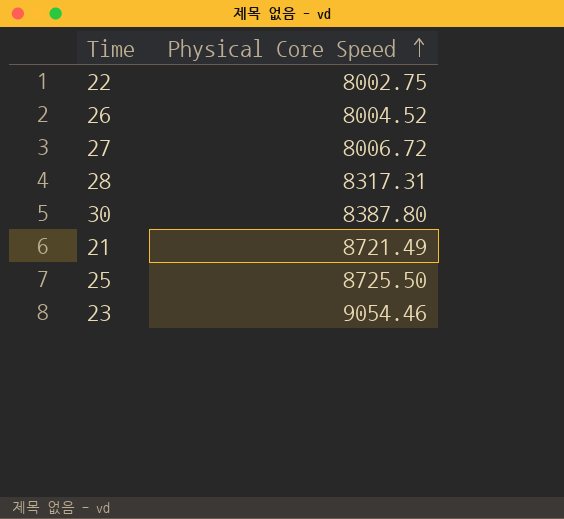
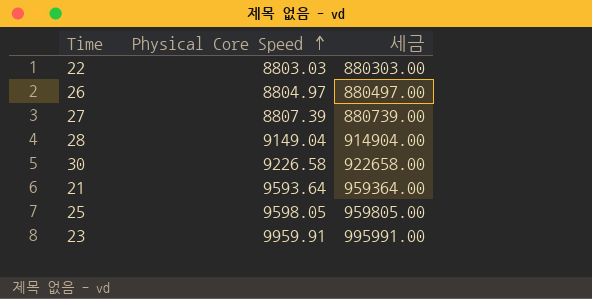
column 세금 | formula: none -> [Physical Core Speed] * 100
22 | Physical Core Speed: 8002.75 -> 8803.03
26 | Physical Core Speed: 8004.52 -> 8804.97
27 | Physical Core Speed: 8006.72 -> 8807.39
28 | Physical Core Speed: 8317.31 -> 9149.04
30 | Physical Core Speed: 8387.80 -> 9226.58
21 | Physical Core Speed: 8721.49 -> 9593.64
25 | Physical Core Speed: 8725.50 -> 9598.05
23 | Physical Core Speed: 9054.46 -> 9959.91

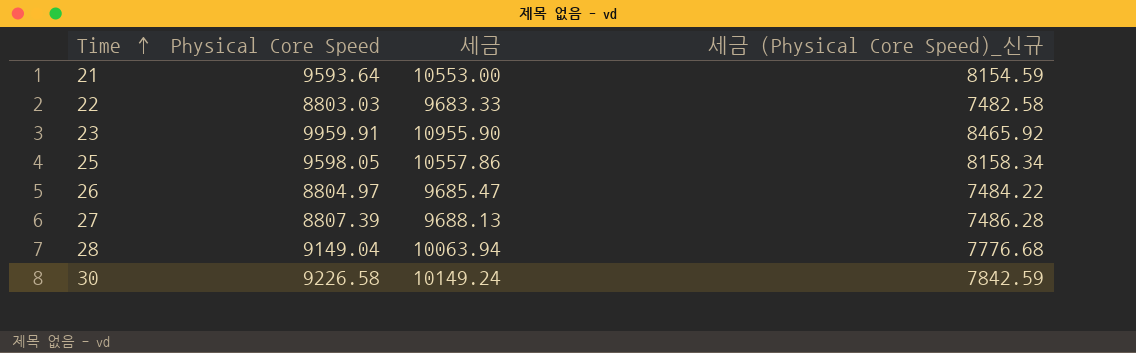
row order: Physical Core Speed ascending -> Time ascending
column 세금 | formula: [Physical Core Speed] * 100 -> [Physical Core Speed] * 1.1
column 세금 (Physical Core Speed)_신규 | formula: none -> [Physical Core Speed] * 0.85

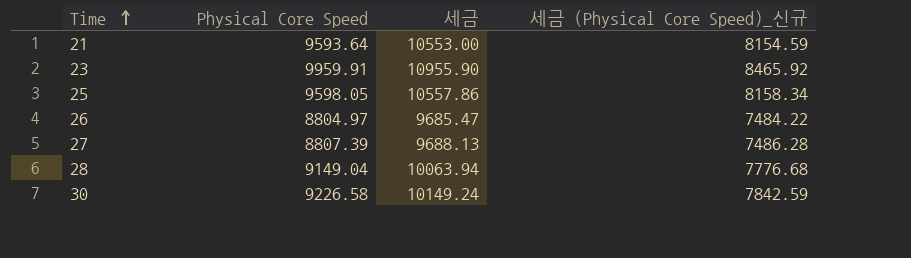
row 22: 8803.03 | 9683.33 | 7482.58 -> none

